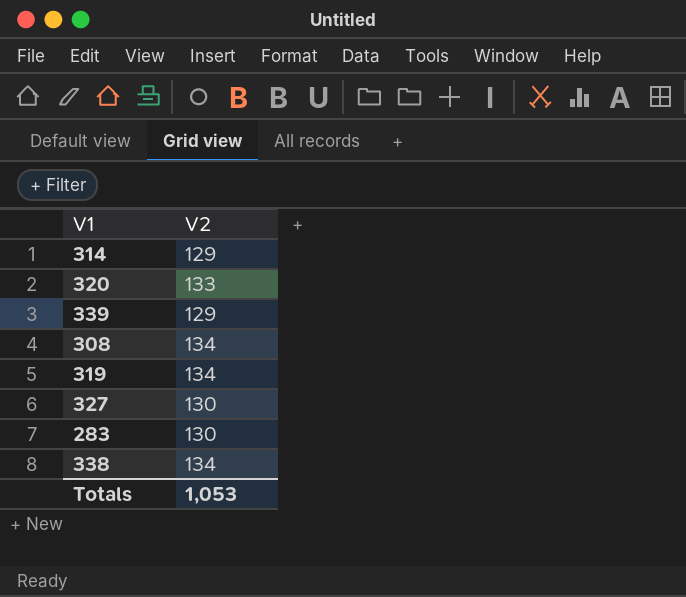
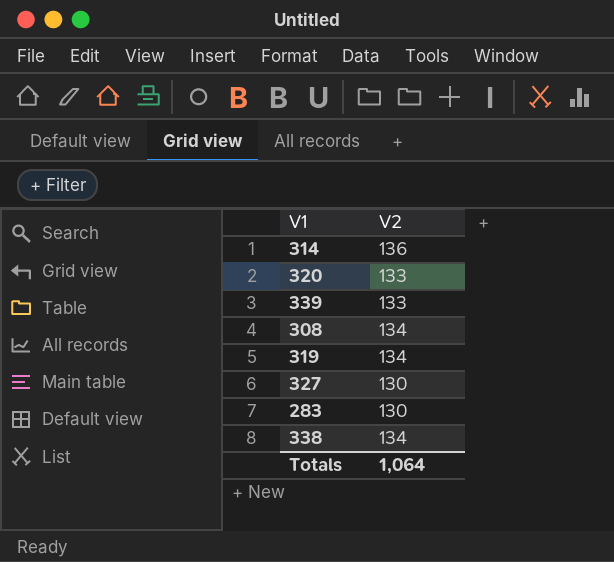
314 | V2: 129 -> 136
339 | V2: 129 -> 133
Totals | V2: 1,053 -> 1,064

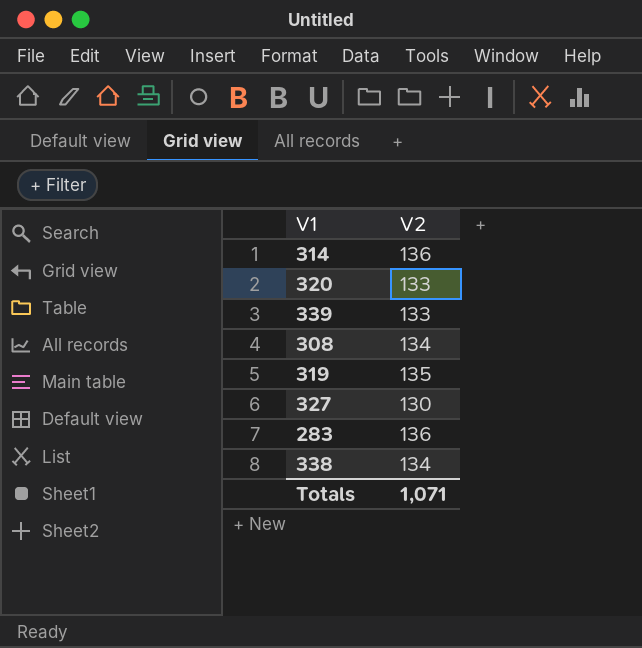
319 | V2: 134 -> 135
283 | V2: 130 -> 136
Totals | V2: 1,064 -> 1,071

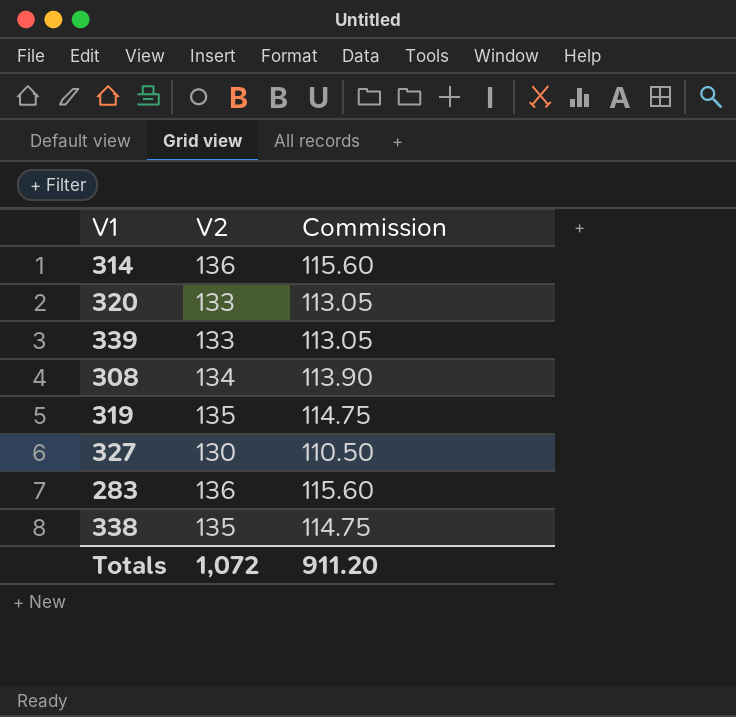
column Commission | formula: none -> [V2] * 0.85
338 | V2: 134 -> 135
Totals | V2: 1,071 -> 1,072

